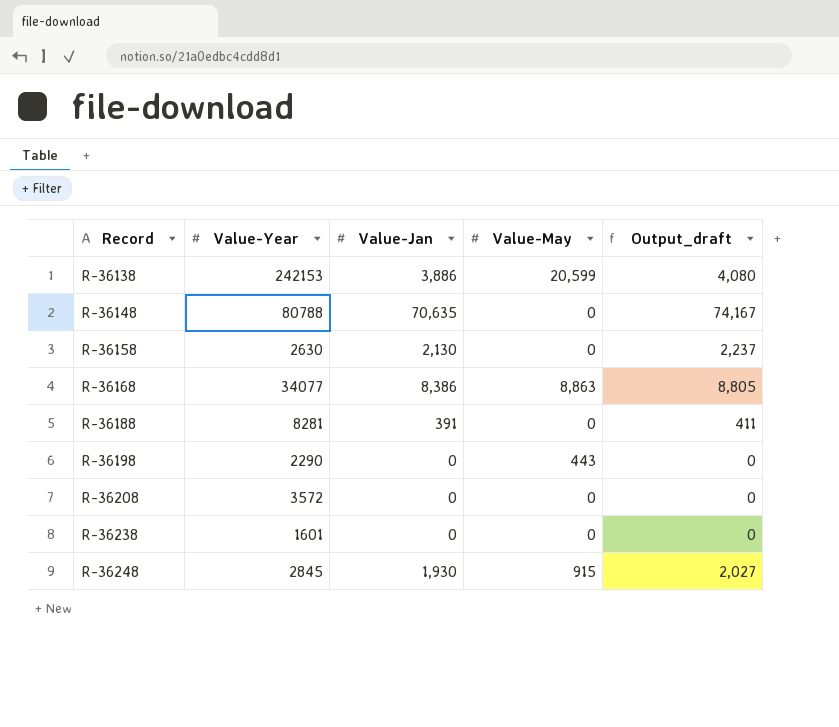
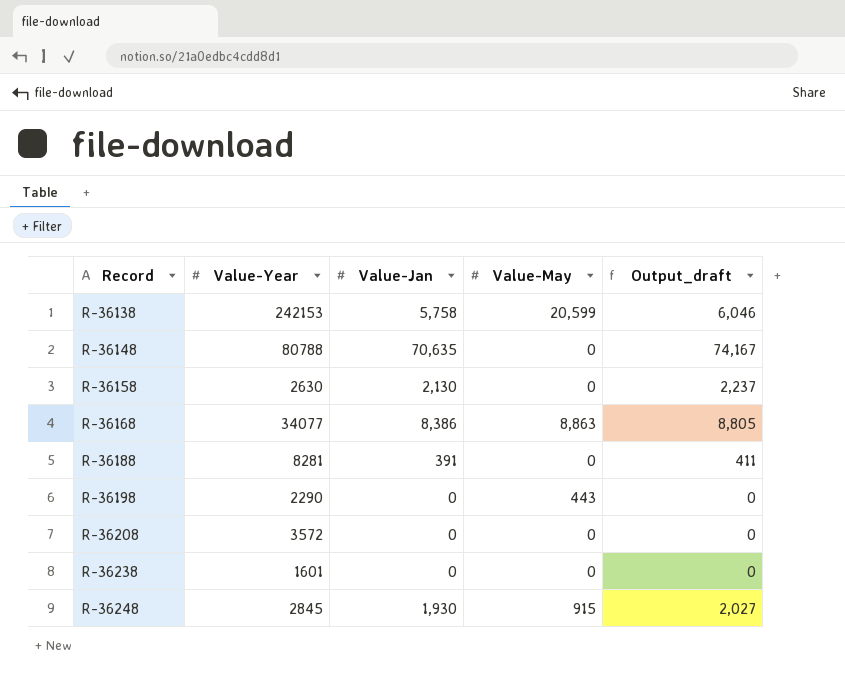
R-36138 | Value-Jan: 3,886 -> 5,758
R-36138 | Output_draft: 4,080 -> 6,046

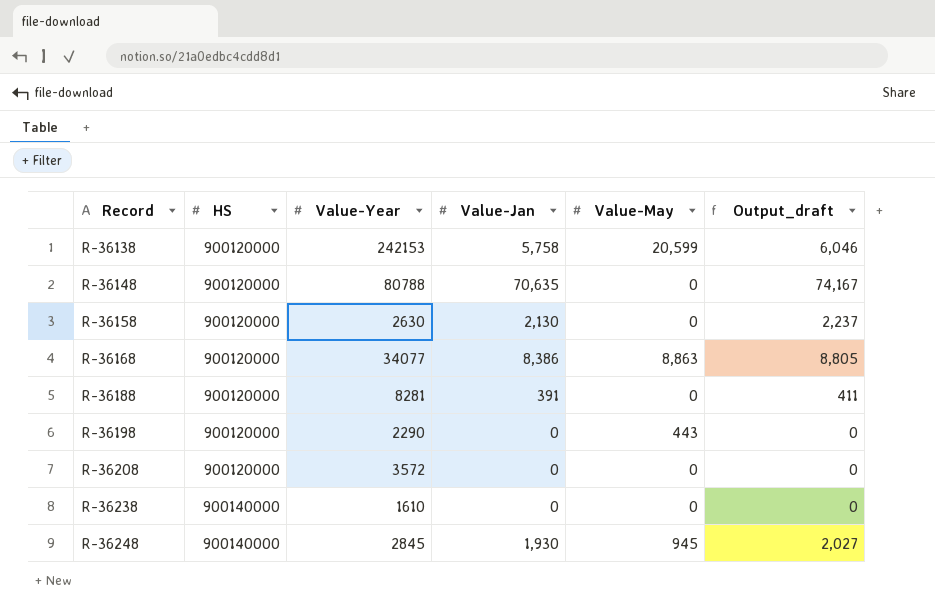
column HS | position: none -> 2
R-36238 | Value-Year: 1601 -> 1610
R-36248 | Value-May: 915 -> 945

